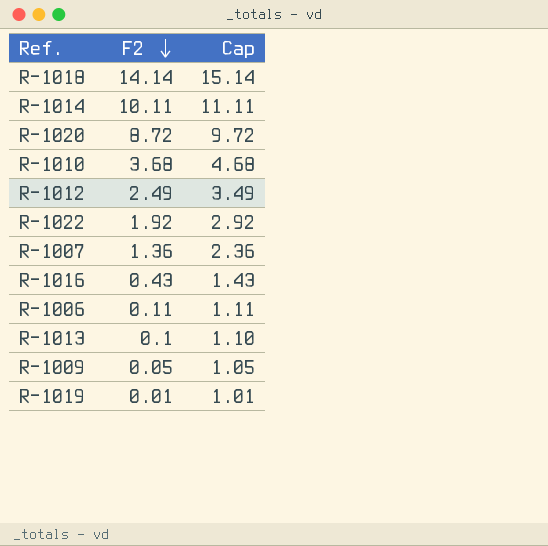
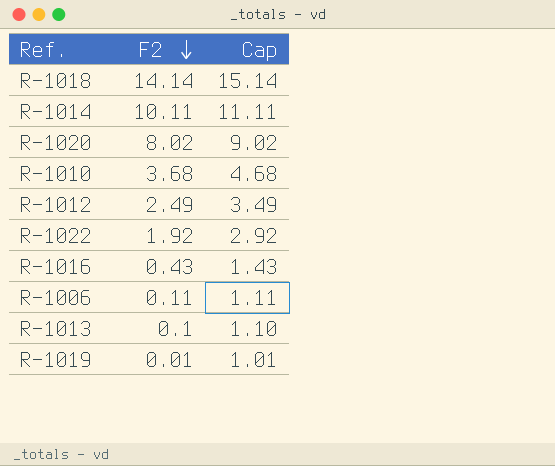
row R-1007: 1.36 | 2.36 -> none
row R-1009: 0.05 | 1.05 -> none
R-1020 | F2: 8.72 -> 8.02
R-1020 | Cap: 9.72 -> 9.02

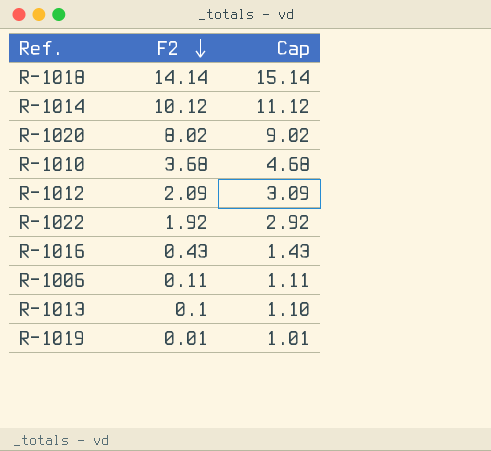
R-1014 | F2: 10.11 -> 10.12
R-1014 | Cap: 11.11 -> 11.12
R-1012 | F2: 2.49 -> 2.09
R-1012 | Cap: 3.49 -> 3.09

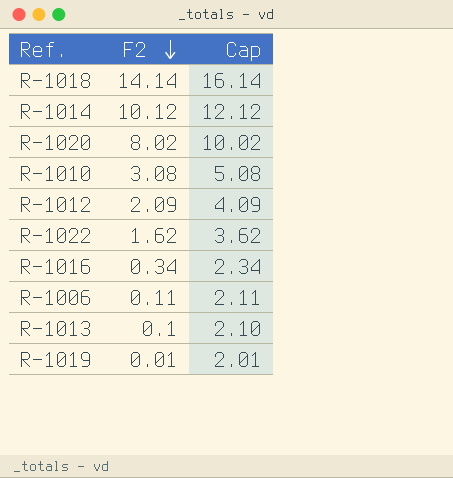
column Cap | formula: [F2] + 1 -> [F2] + 2
R-1010 | F2: 3.68 -> 3.08
R-1022 | F2: 1.92 -> 1.62
R-1016 | F2: 0.43 -> 0.34

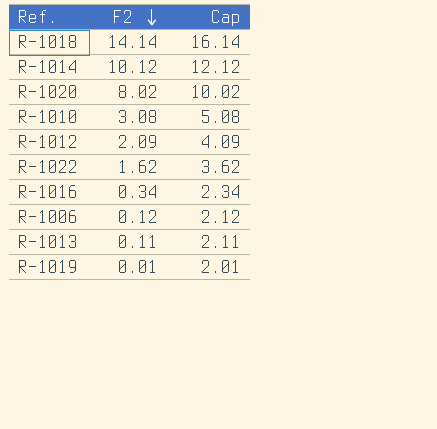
R-1006 | F2: 0.11 -> 0.12
R-1006 | Cap: 2.11 -> 2.12
R-1013 | F2: 0.1 -> 0.11
R-1013 | Cap: 2.10 -> 2.11

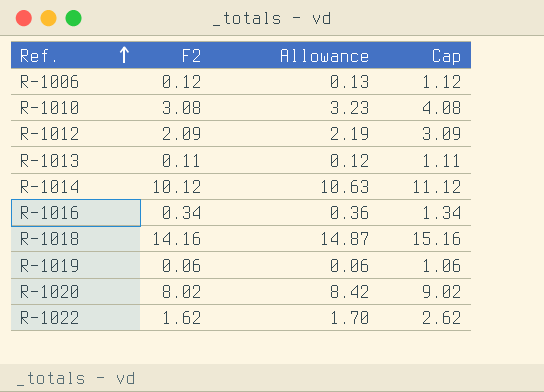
row order: F2 descending -> Ref. ascending
column Allowance | formula: none -> [F2] * 1.05
column Cap | formula: [F2] + 2 -> [F2] + 1
R-1018 | F2: 14.14 -> 14.16
R-1019 | F2: 0.01 -> 0.06

